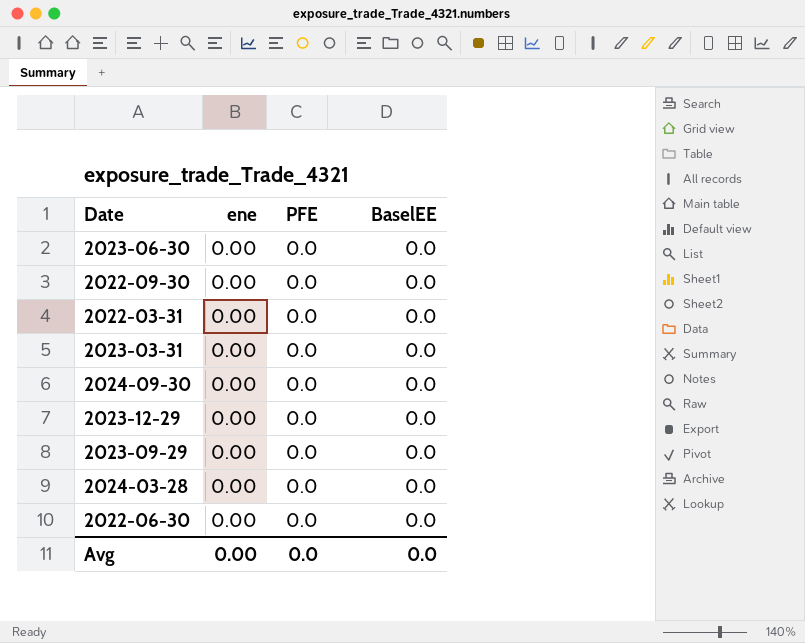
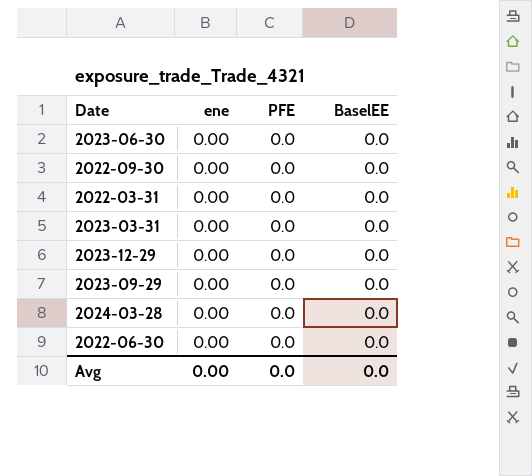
row 2024-09-30: 0.00 | 0.0 | 0.0 -> none

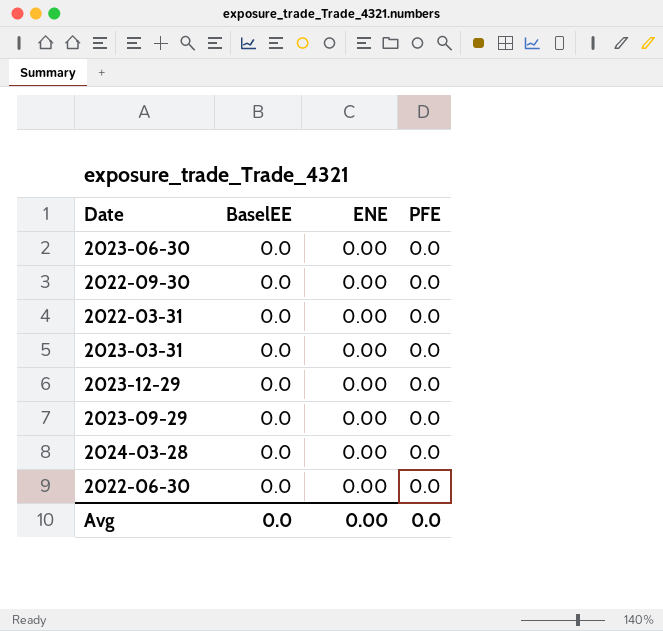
column BaselEE | position: 4 -> 2
column name: ene -> ENE

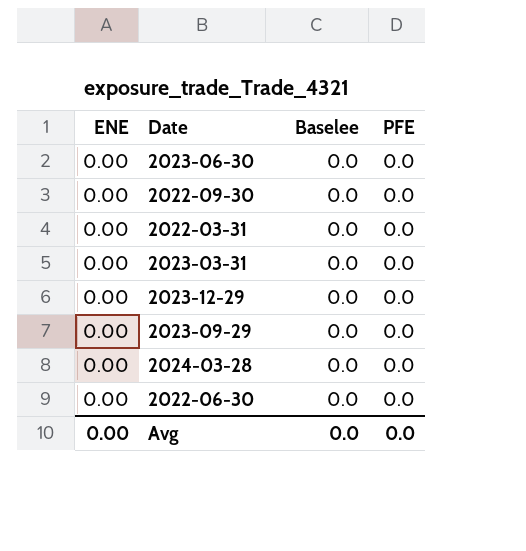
column ENE | position: 3 -> 1
column name: BaselEE -> Baselee

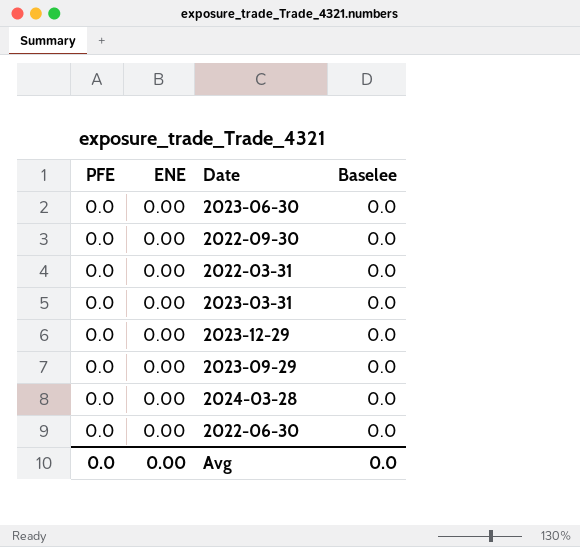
column PFE | position: 4 -> 1

